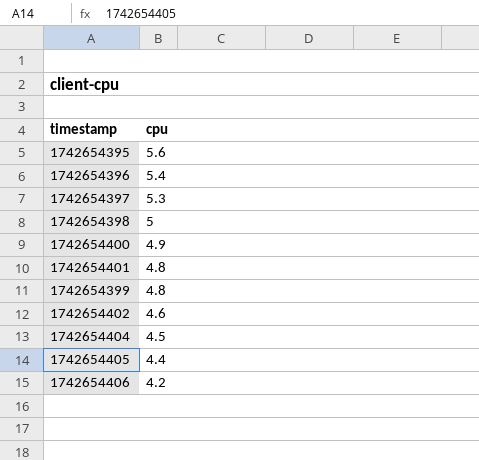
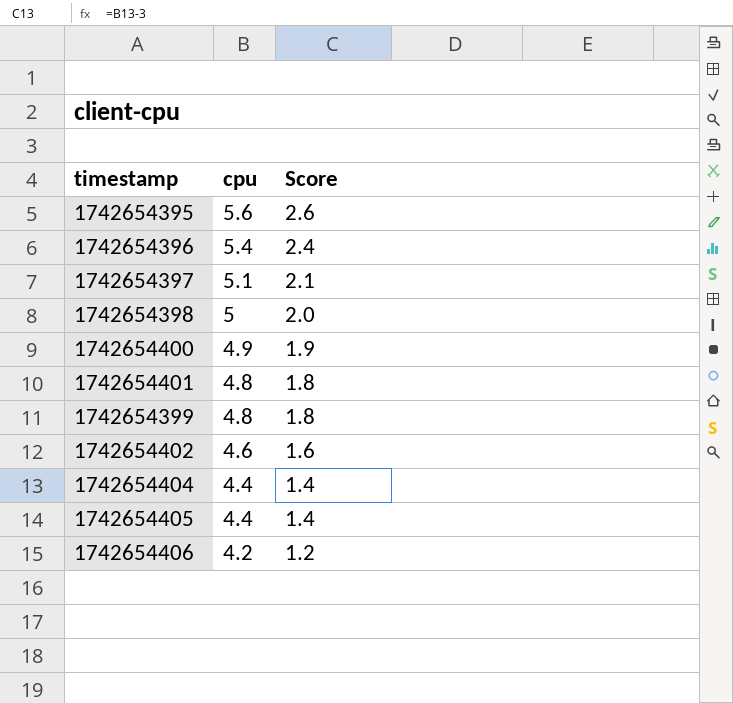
column Score | formula: none -> [cpu] - 3
1742654397 | cpu: 5.3 -> 5.1
1742654404 | cpu: 4.5 -> 4.4

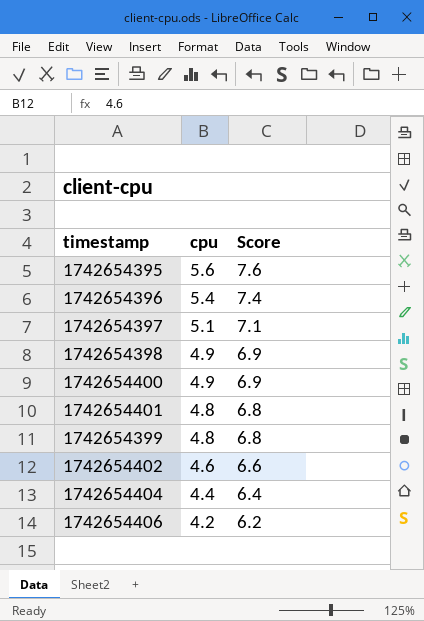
column Score | formula: [cpu] - 3 -> [cpu] + 2
row 1742654405: 4.4 | 1.4 -> none
1742654398 | cpu: 5 -> 4.9

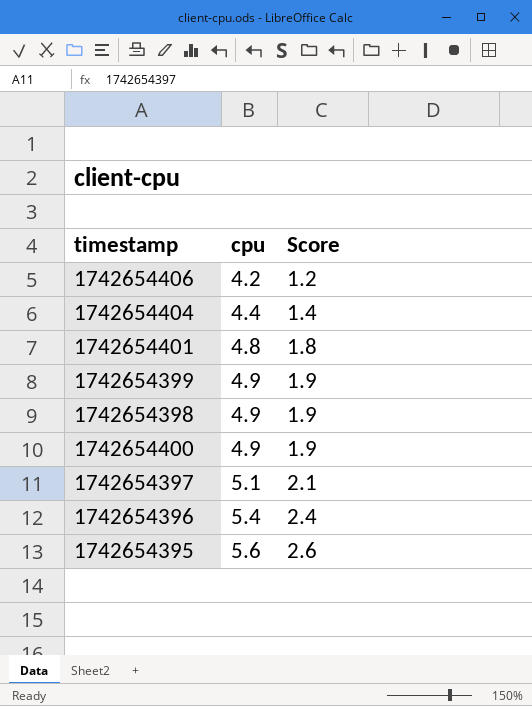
row order: cpu descending -> cpu ascending
column Score | formula: [cpu] + 2 -> [cpu] - 3
row 1742654402: 4.6 | 6.6 -> none
1742654399 | cpu: 4.8 -> 4.9

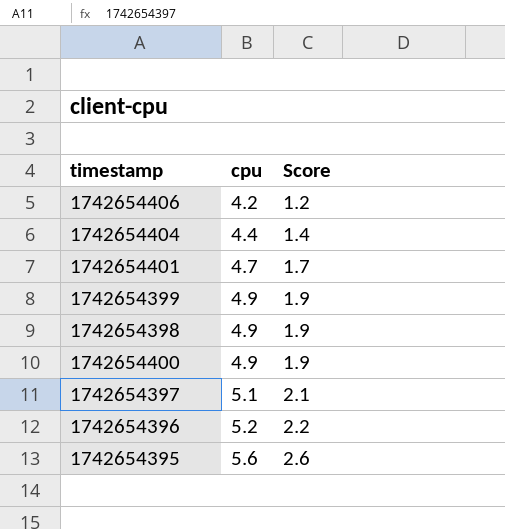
1742654401 | cpu: 4.8 -> 4.7
1742654401 | Score: 1.8 -> 1.7
1742654396 | cpu: 5.4 -> 5.2
1742654396 | Score: 2.4 -> 2.2

